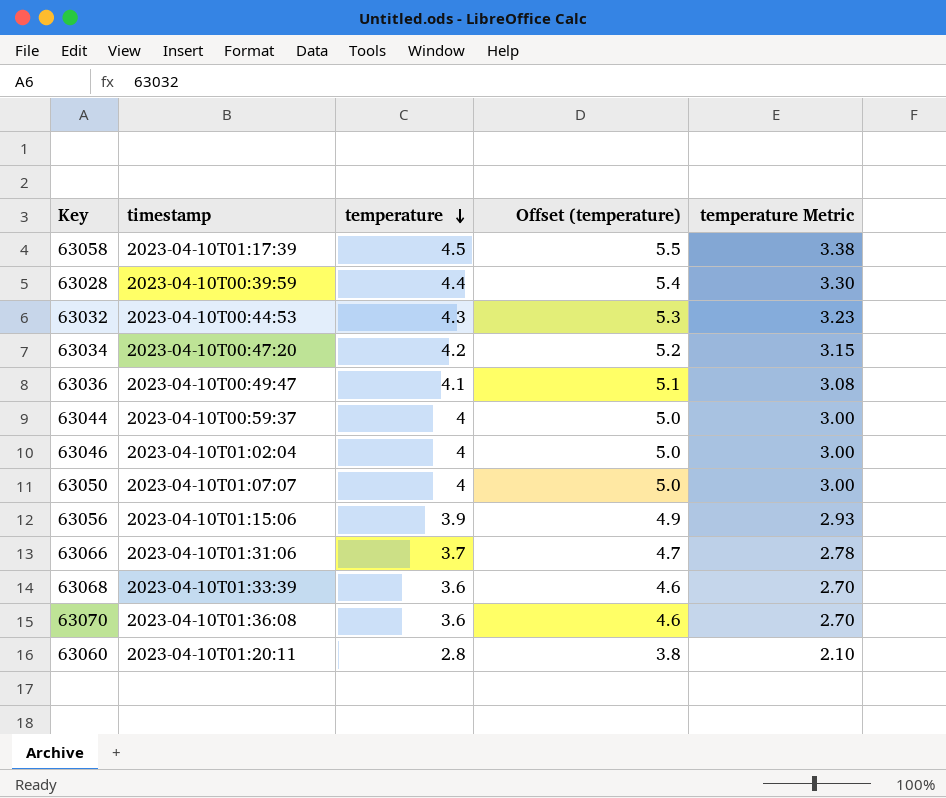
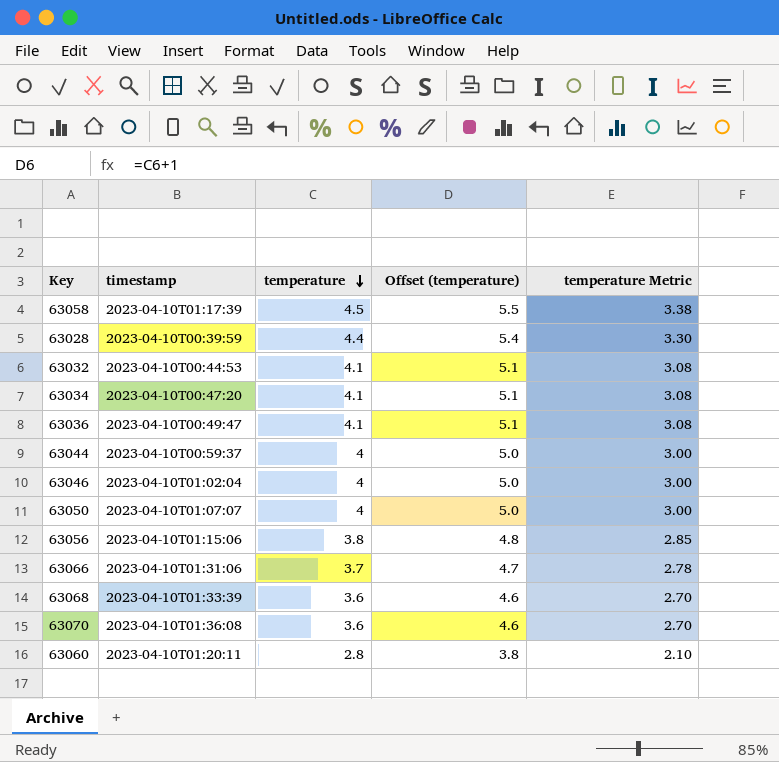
63032 | temperature: 4.3 -> 4.1
63032 | Offset (temperature): 5.3 -> 5.1
63032 | temperature Metric: 3.23 -> 3.08
63034 | temperature: 4.2 -> 4.1
63034 | Offset (temperature): 5.2 -> 5.1
63034 | temperature Metric: 3.15 -> 3.08
63056 | temperature: 3.9 -> 3.8
63056 | Offset (temperature): 4.9 -> 4.8
63056 | temperature Metric: 2.93 -> 2.85

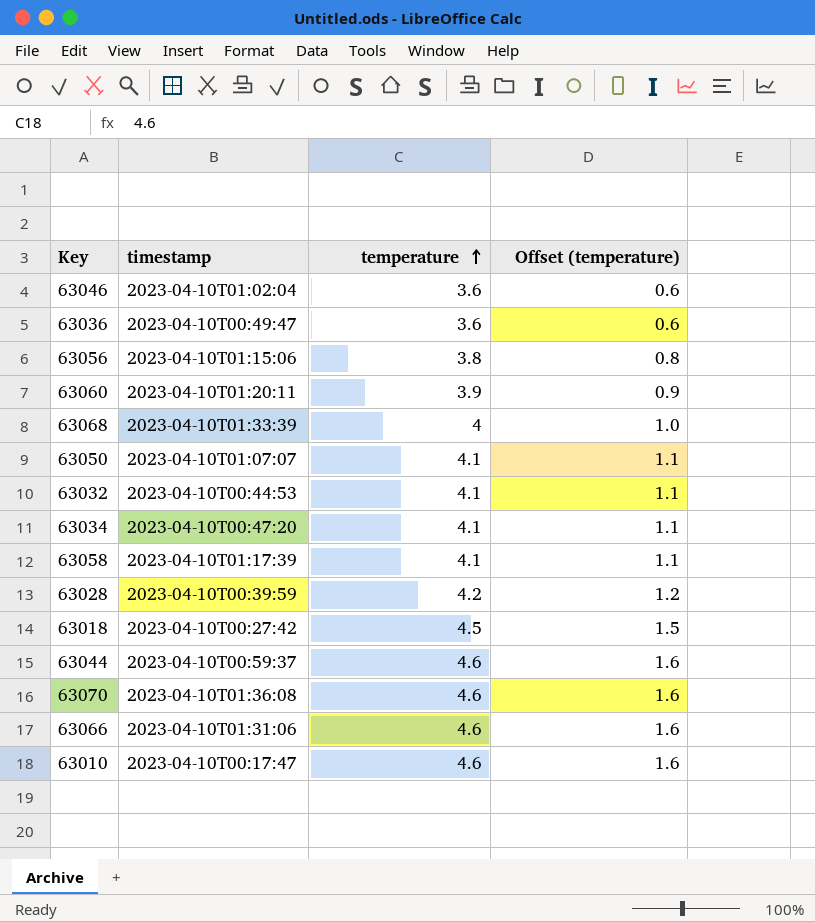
row order: temperature descending -> temperature ascending
column temperature Metric | formula: [temperature] * 0.75 -> none
column Offset (temperature) | formula: [temperature] + 1 -> [temperature] - 3
63046 | temperature: 4 -> 3.6
63036 | temperature: 4.1 -> 3.6
63060 | temperature: 2.8 -> 3.9
63068 | temperature: 3.6 -> 4
63050 | temperature: 4 -> 4.1
63058 | temperature: 4.5 -> 4.1
63028 | temperature: 4.4 -> 4.2
row 63018: none -> 2023-04-10T00:27:42 | 4.5 | 1.5
63044 | temperature: 4 -> 4.6
63070 | temperature: 3.6 -> 4.6
63066 | temperature: 3.7 -> 4.6
row 63010: none -> 2023-04-10T00:17:47 | 4.6 | 1.6

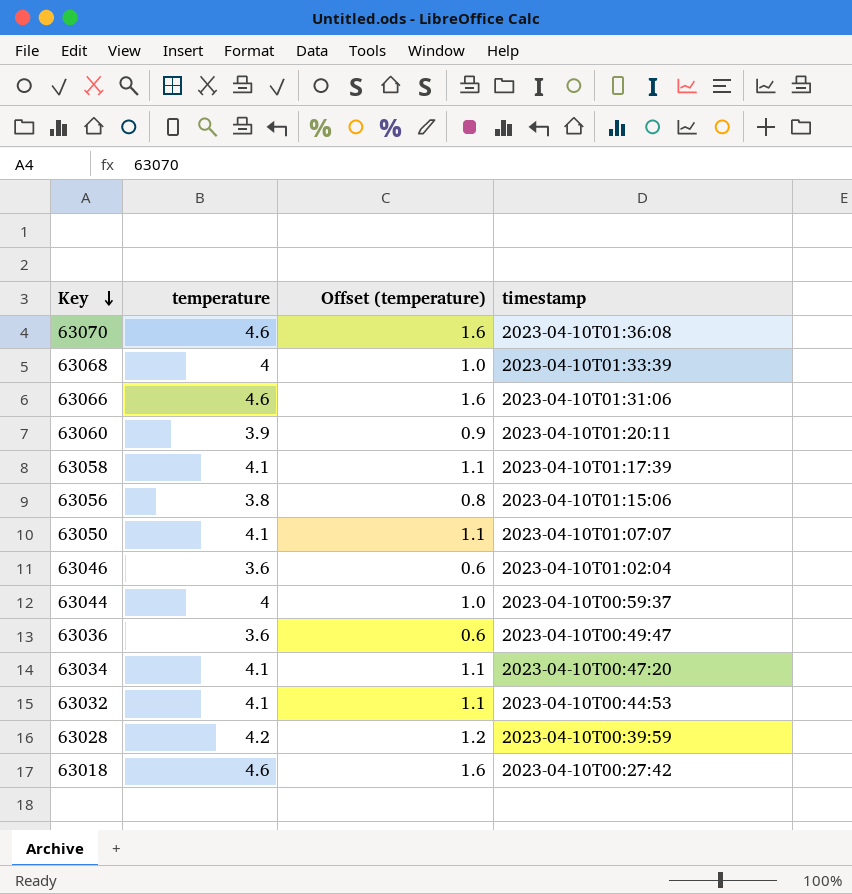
row order: temperature ascending -> Key descending
column timestamp | position: 2 -> 4
row 63010: 2023-04-10T00:17:47 | 4.6 | 1.6 -> none
63044 | temperature: 4.6 -> 4
63044 | Offset (temperature): 1.6 -> 1.0
63018 | temperature: 4.5 -> 4.6
63018 | Offset (temperature): 1.5 -> 1.6

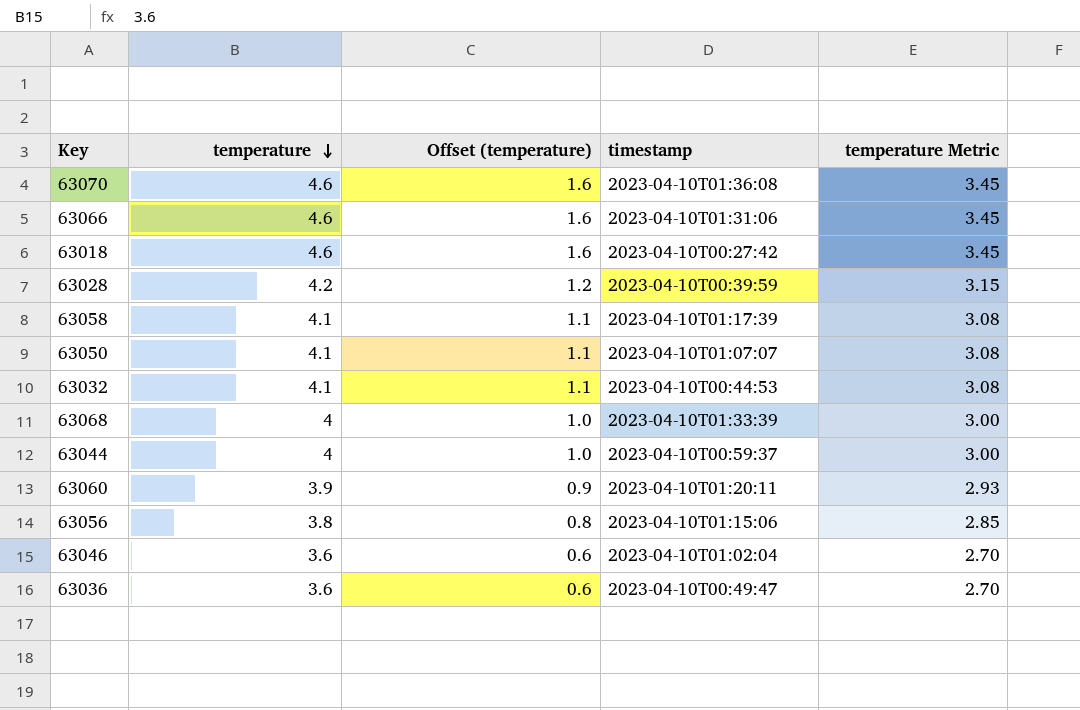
row order: Key descending -> temperature descending
column temperature Metric | formula: none -> [temperature] * 0.75
row 63034: 4.1 | 1.1 | 2023-04-10T00:47:20 -> none

